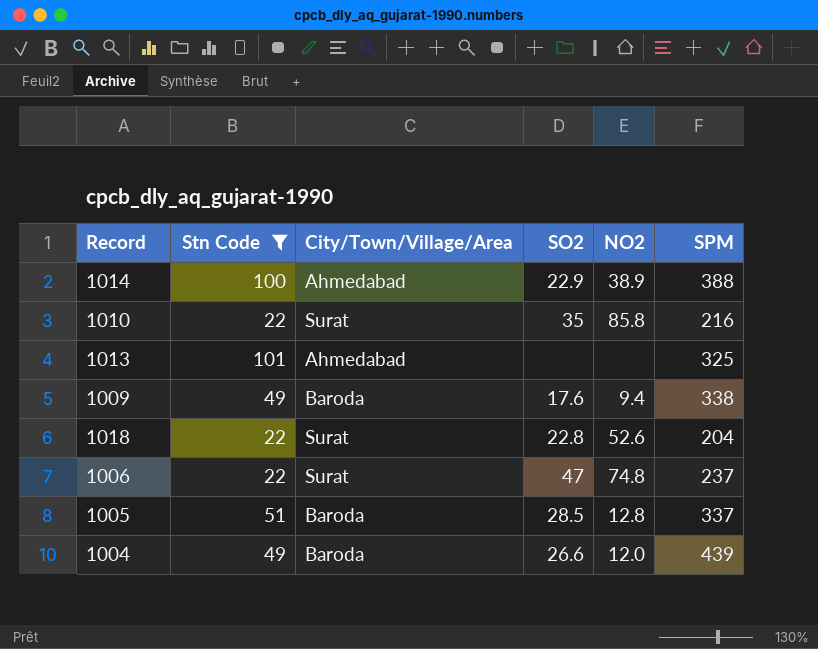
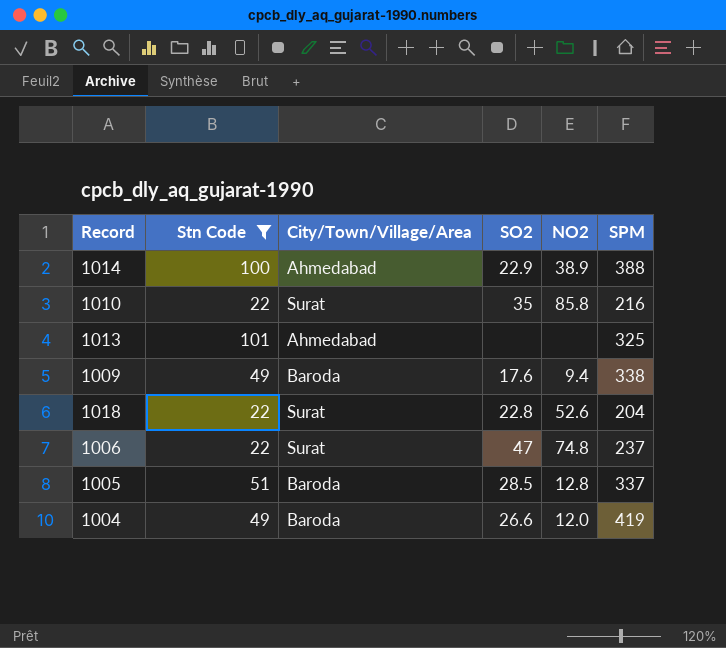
1004 | SPM: 439 -> 419

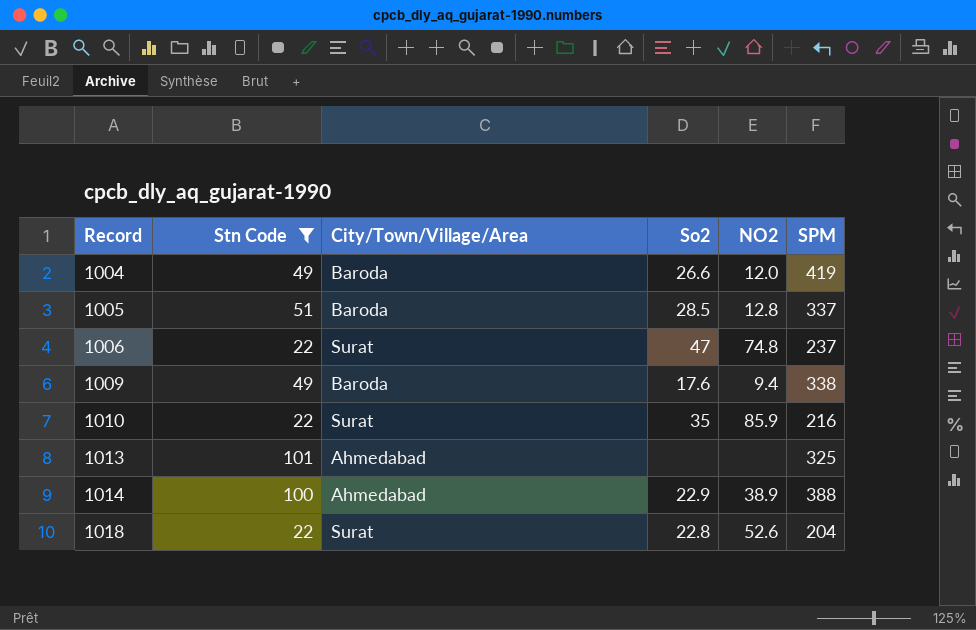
row order: none -> Record ascending
column name: SO2 -> So2
1010 | NO2: 85.8 -> 85.9

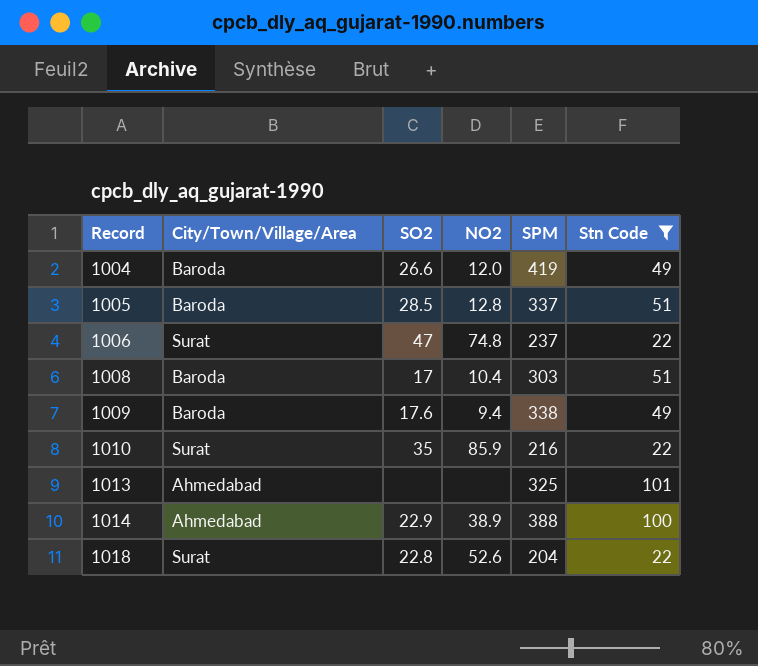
column name: So2 -> SO2
column Stn Code | position: 2 -> 6
row 1008: none -> Baroda | 17 | 10.4 | 303 | 51

